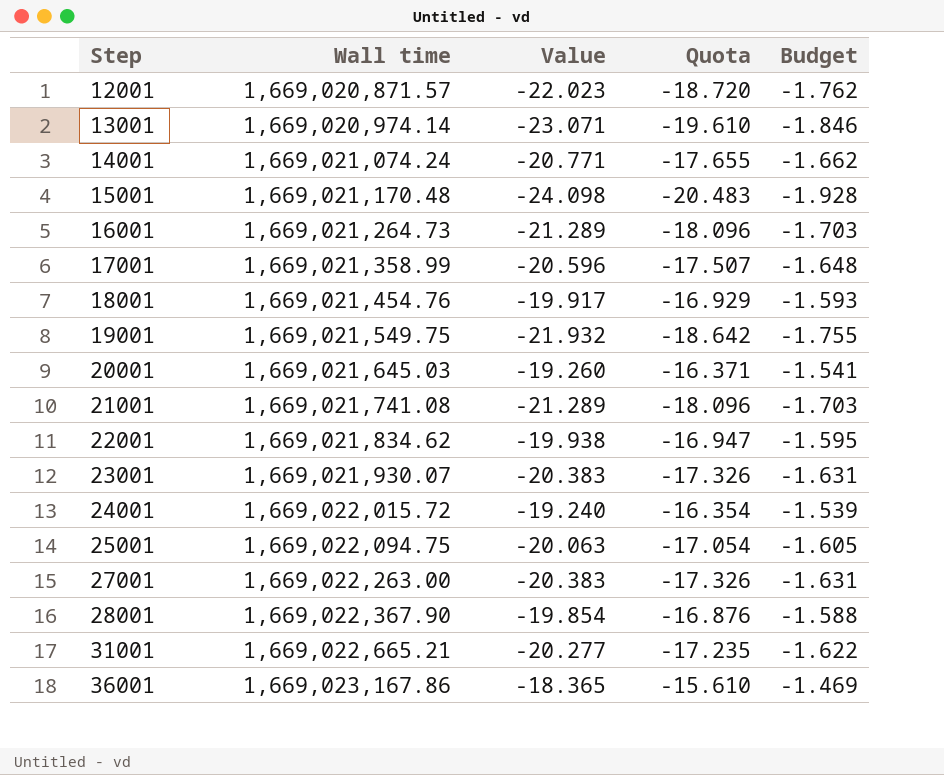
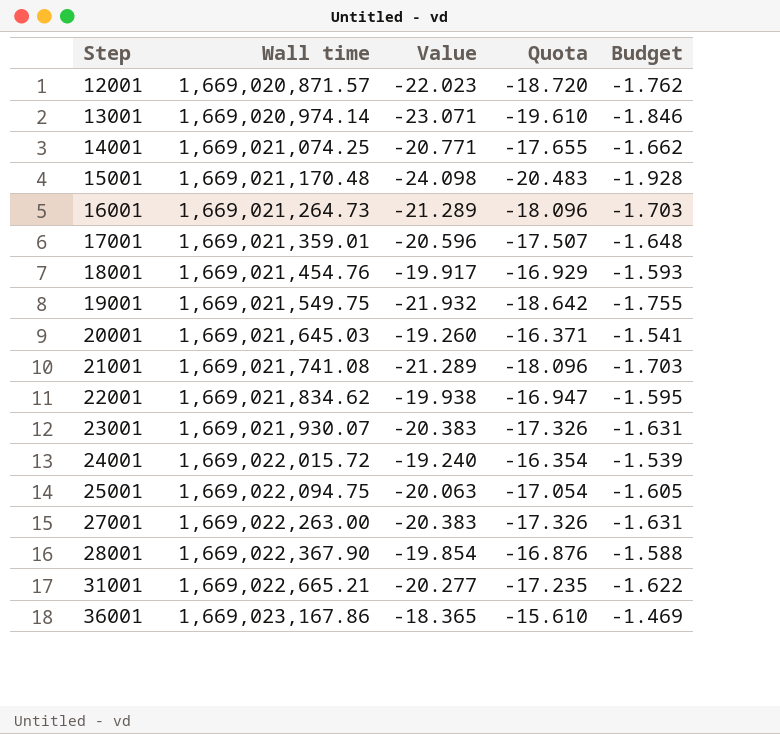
14001 | Wall time: 1,669,021,074.24 -> 1,669,021,074.25
17001 | Wall time: 1,669,021,358.99 -> 1,669,021,359.01

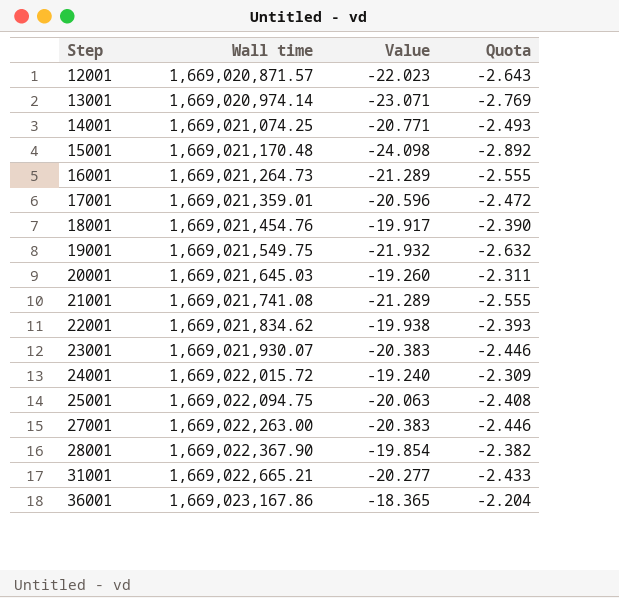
column Budget | formula: [Value] * 0.08 -> none
column Quota | formula: [Value] * 0.85 -> [Value] * 0.12

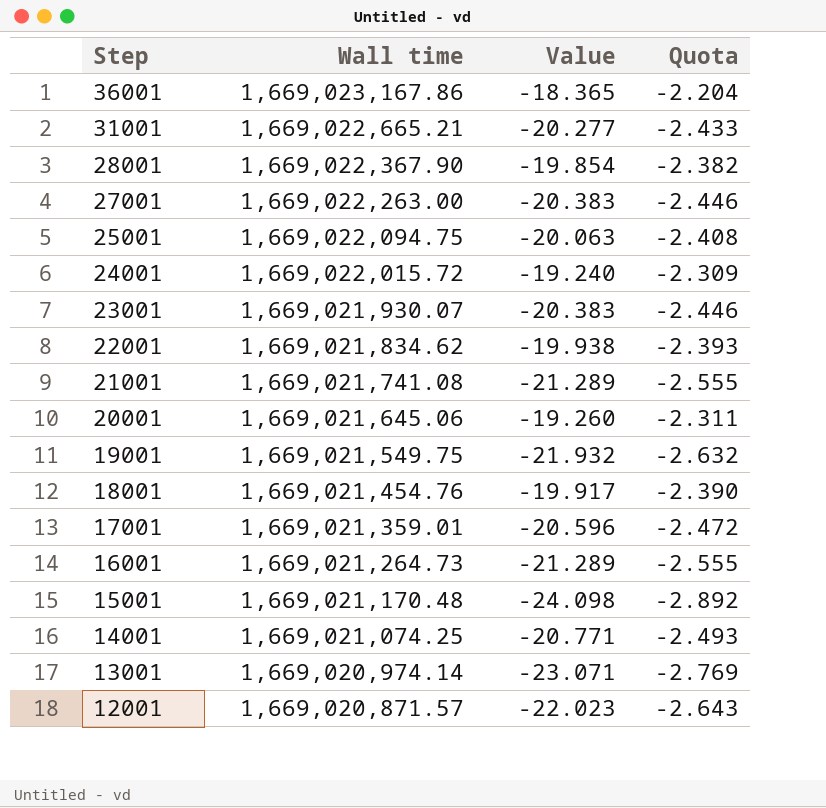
row order: Step ascending -> Step descending
20001 | Wall time: 1,669,021,645.03 -> 1,669,021,645.06

